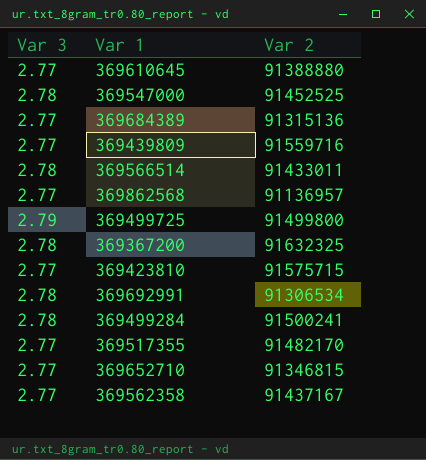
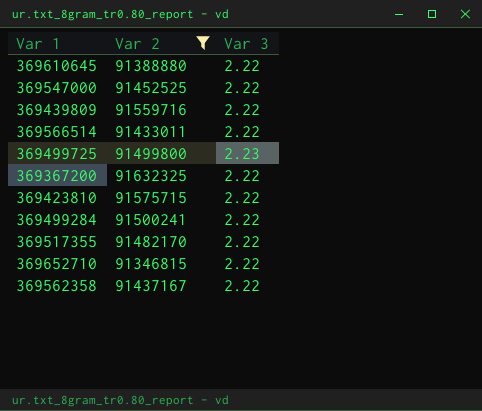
filter: none -> Var 2 >= 91346815
column Var 3 | position: 1 -> 3
369610645 | Var 3: 2.77 -> 2.22
369547000 | Var 3: 2.78 -> 2.22
369439809 | Var 3: 2.77 -> 2.22
369566514 | Var 3: 2.78 -> 2.22
369499725 | Var 3: 2.79 -> 2.23
369367200 | Var 3: 2.78 -> 2.22
369423810 | Var 3: 2.77 -> 2.22
369499284 | Var 3: 2.78 -> 2.22
369517355 | Var 3: 2.77 -> 2.22
369652710 | Var 3: 2.77 -> 2.22
369562358 | Var 3: 2.77 -> 2.22

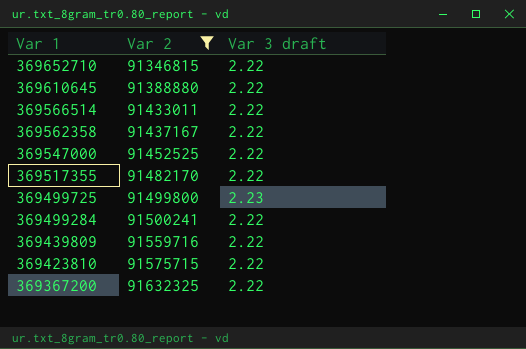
row order: none -> Var 1 descending
column name: Var 3 -> Var 3 draft

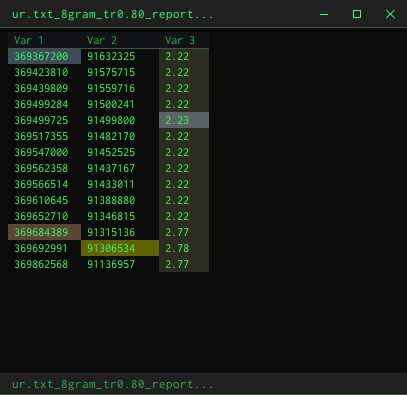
filter: Var 2 >= 91346815 -> none
row order: Var 1 descending -> Var 1 ascending
column name: Var 3 draft -> Var 3

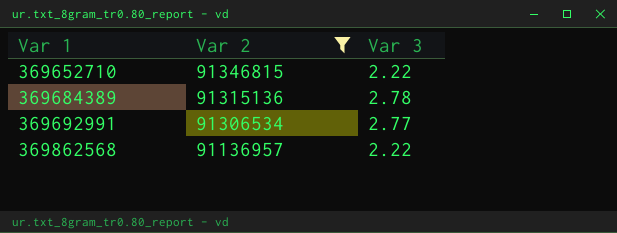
filter: none -> Var 2 <= 91346815
369684389 | Var 3: 2.77 -> 2.78
369692991 | Var 3: 2.78 -> 2.77
369862568 | Var 3: 2.77 -> 2.22

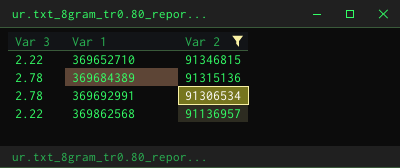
column Var 3 | position: 3 -> 1
369692991 | Var 3: 2.77 -> 2.78

